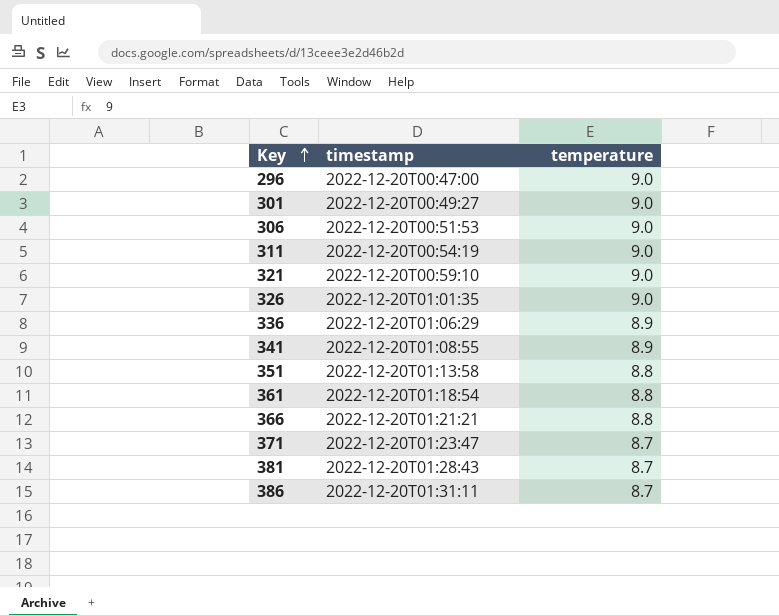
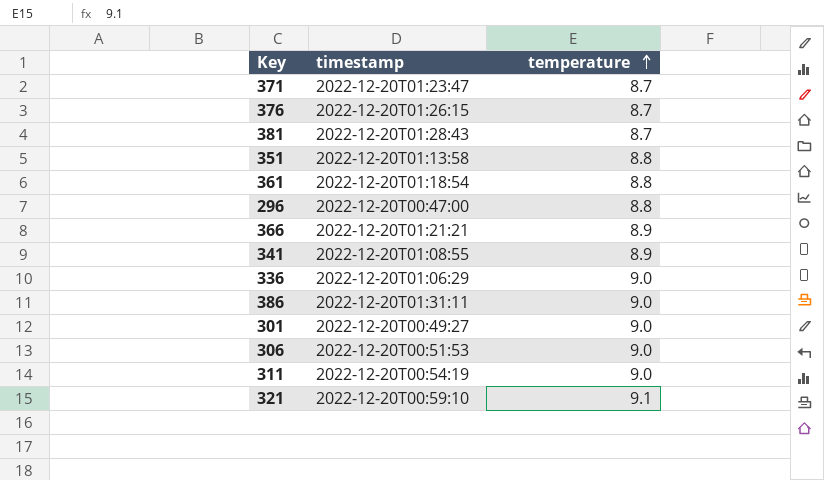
row order: Key ascending -> temperature ascending
row 326: 2022-12-20T01:01:35 | 9.0 -> none
row 376: none -> 2022-12-20T01:26:15 | 8.7
296 | temperature: 9.0 -> 8.8
366 | temperature: 8.8 -> 8.9
336 | temperature: 8.9 -> 9.0
386 | temperature: 8.7 -> 9.0
321 | temperature: 9.0 -> 9.1

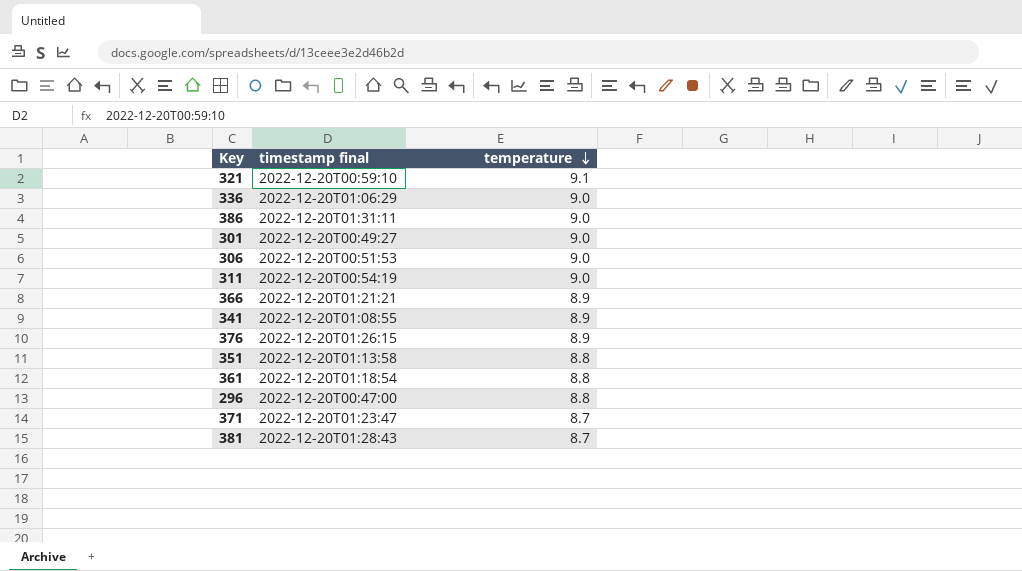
row order: temperature ascending -> temperature descending
column name: timestamp -> timestamp final
376 | temperature: 8.7 -> 8.9

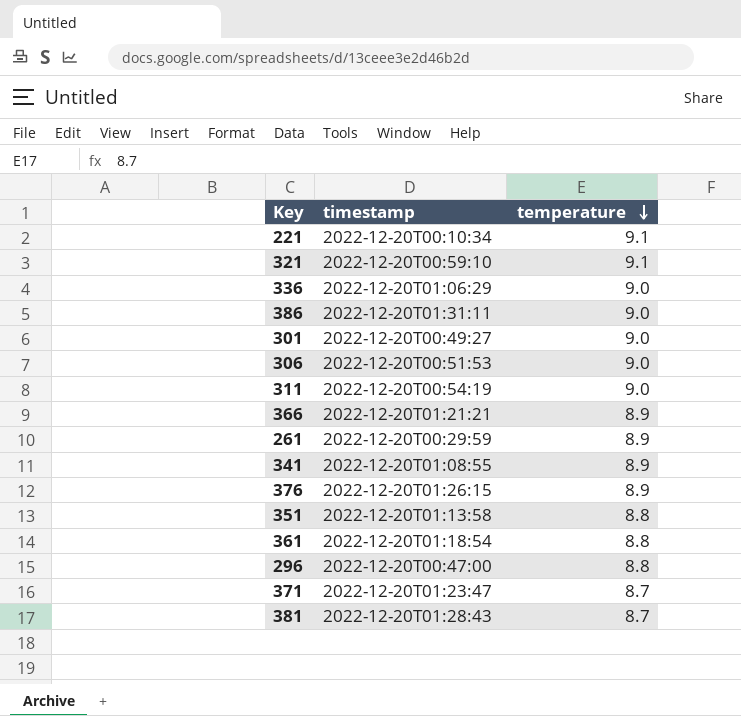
column name: timestamp final -> timestamp
row 221: none -> 2022-12-20T00:10:34 | 9.1
row 261: none -> 2022-12-20T00:29:59 | 8.9

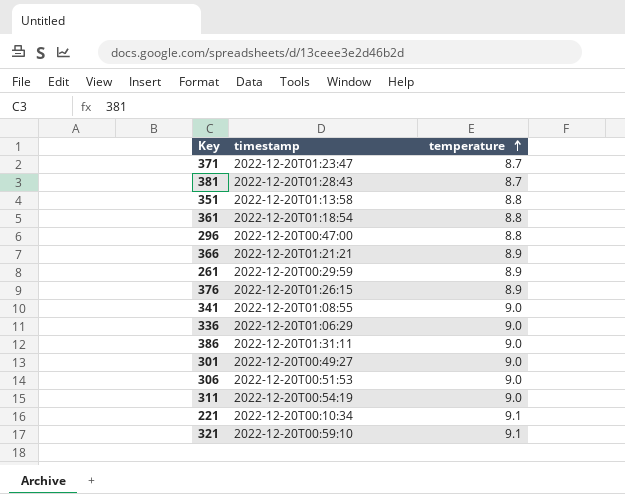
row order: temperature descending -> temperature ascending
341 | temperature: 8.9 -> 9.0

